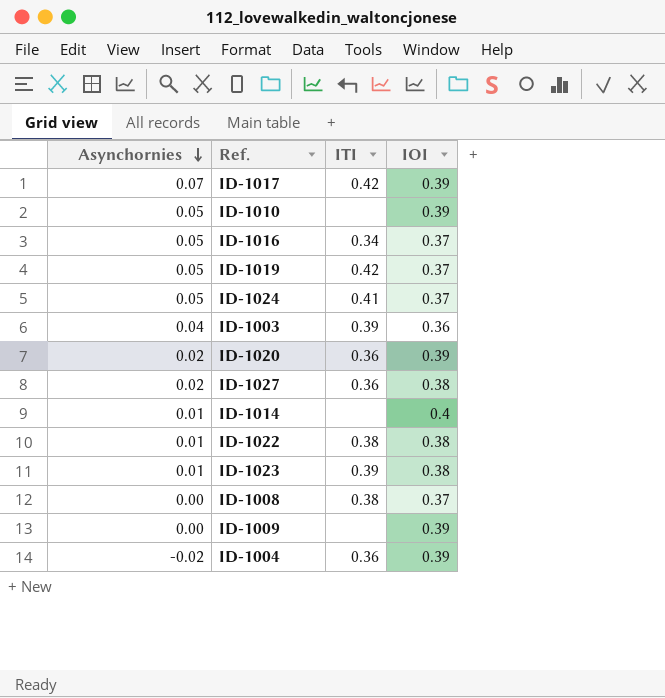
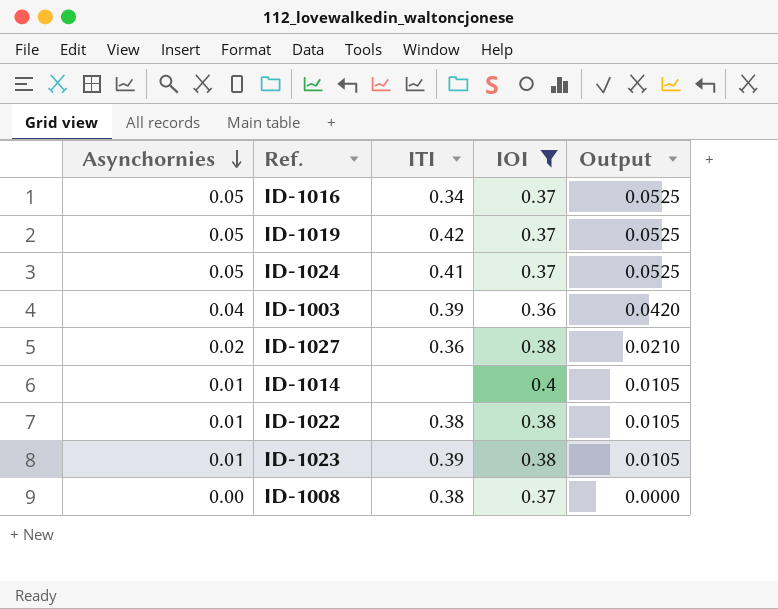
filter: none -> IOI != 0.39
column Output | formula: none -> [Asynchornies] * 1.05

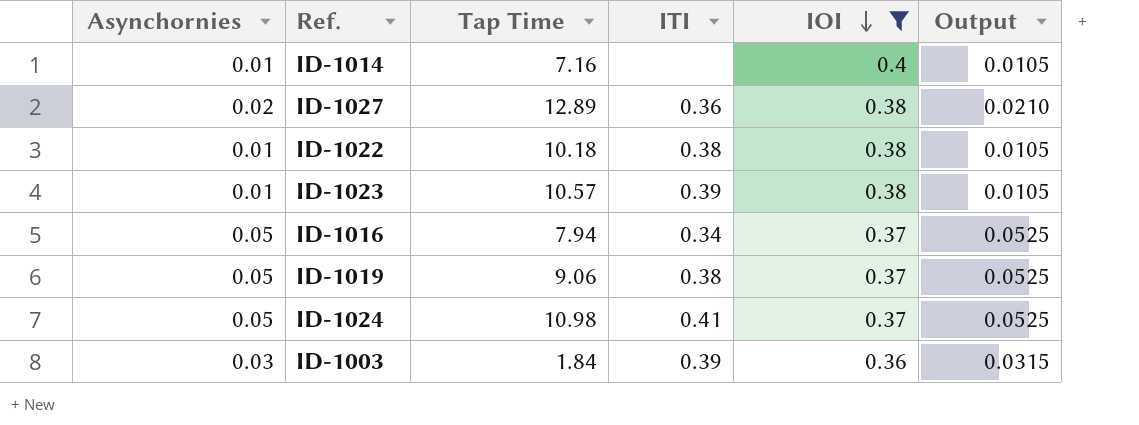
row order: Asynchornies descending -> IOI descending
column Tap Time | position: none -> 3
row ID-1008: 0.00 | 0.38 | 0.37 | 0.0000 -> none
ID-1019 | ITI: 0.42 -> 0.38
ID-1003 | Asynchornies: 0.04 -> 0.03
ID-1003 | Output: 0.0420 -> 0.0315

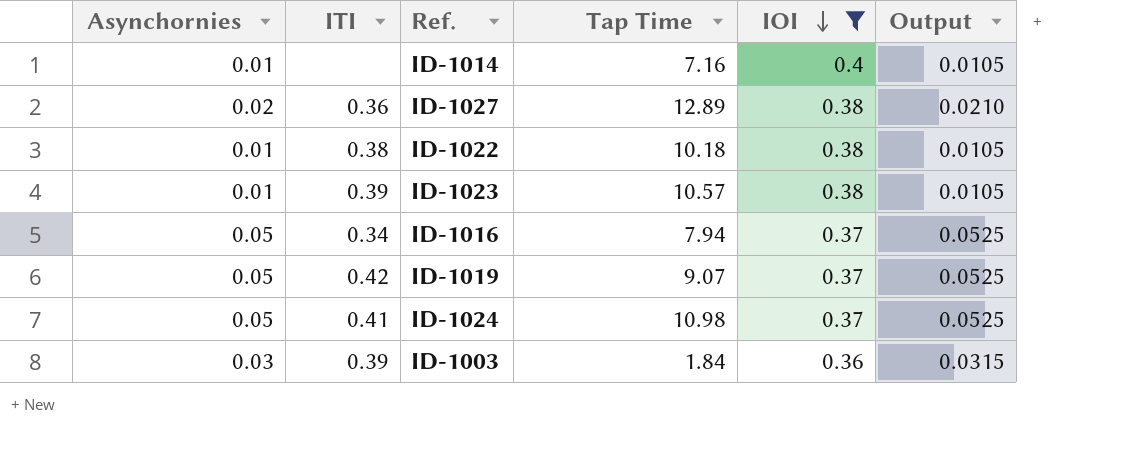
column ITI | position: 4 -> 2
ID-1019 | ITI: 0.38 -> 0.42
ID-1019 | Tap Time: 9.06 -> 9.07

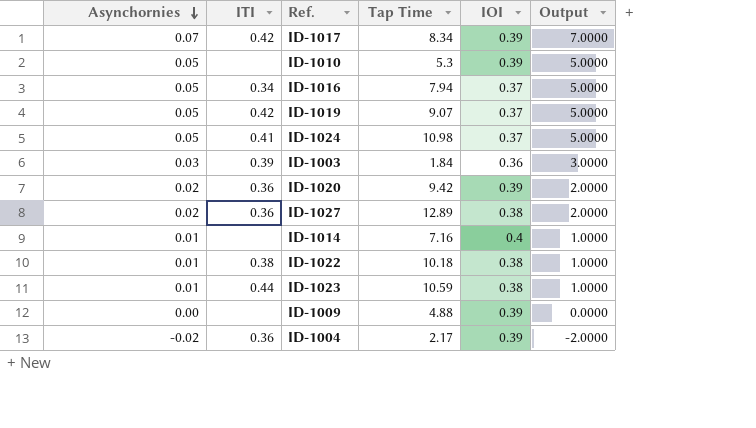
filter: IOI != 0.39 -> none
row order: IOI descending -> Asynchornies descending
column Output | formula: [Asynchornies] * 1.05 -> [Asynchornies] * 100
ID-1023 | ITI: 0.39 -> 0.44
ID-1023 | Tap Time: 10.57 -> 10.59

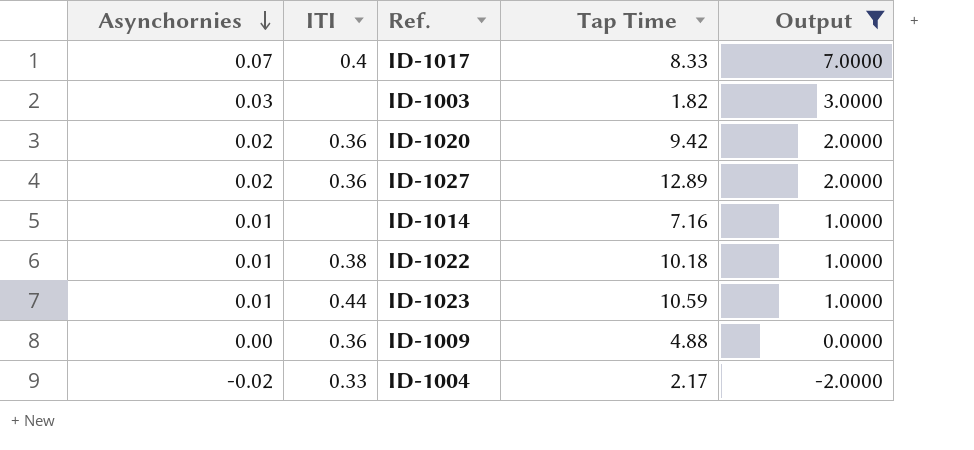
filter: none -> Output != 5.0000
column IOI | position: 5 -> none
ID-1017 | ITI: 0.42 -> 0.4
ID-1017 | Tap Time: 8.34 -> 8.33
ID-1003 | ITI: 0.39 -> none
ID-1003 | Tap Time: 1.84 -> 1.82
ID-1009 | ITI: none -> 0.36
ID-1004 | ITI: 0.36 -> 0.33

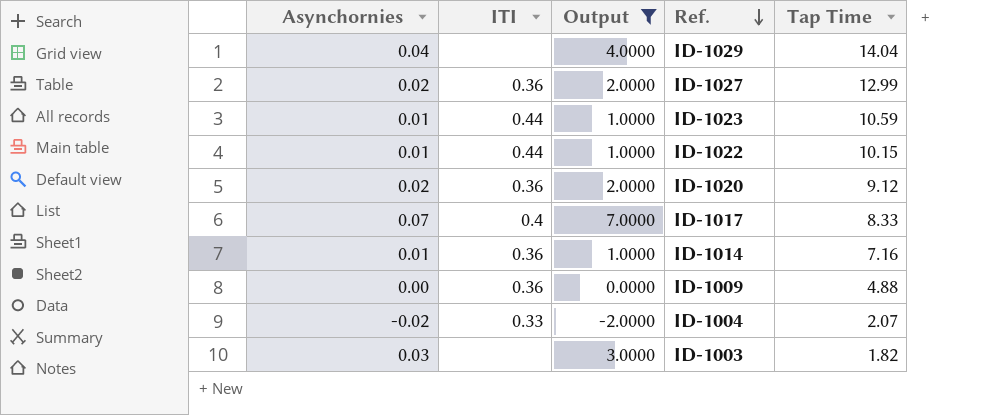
row order: Asynchornies descending -> Ref. descending
column Output | position: 5 -> 3
row ID-1029: none -> 0.04 | none | 4.0000 | 14.04
ID-1027 | Tap Time: 12.89 -> 12.99
ID-1022 | ITI: 0.38 -> 0.44
ID-1022 | Tap Time: 10.18 -> 10.15
ID-1020 | Tap Time: 9.42 -> 9.12
ID-1014 | ITI: none -> 0.36
ID-1004 | Tap Time: 2.17 -> 2.07

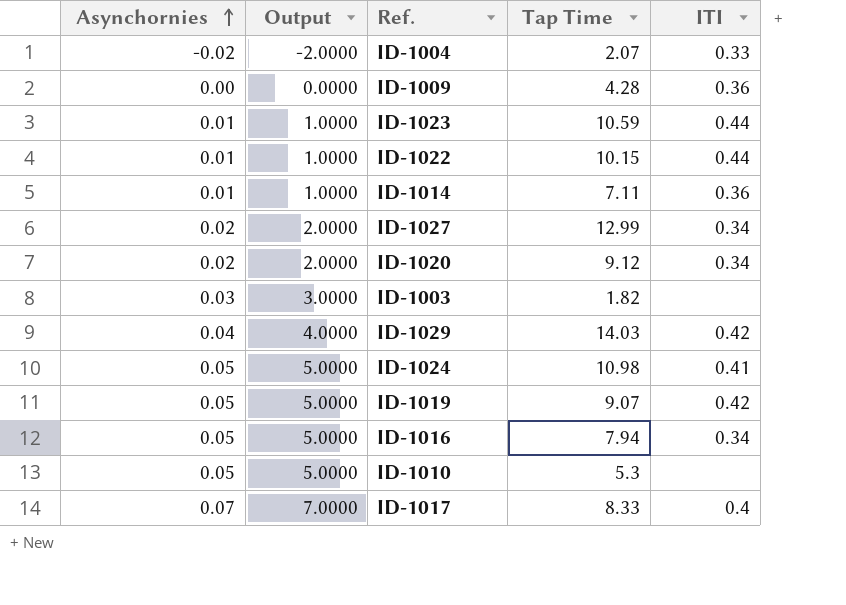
filter: Output != 5.0000 -> none
row order: Ref. descending -> Asynchornies ascending
column ITI | position: 2 -> 5
ID-1009 | Tap Time: 4.88 -> 4.28
ID-1014 | Tap Time: 7.16 -> 7.11
ID-1027 | ITI: 0.36 -> 0.34
ID-1020 | ITI: 0.36 -> 0.34
ID-1029 | Tap Time: 14.04 -> 14.03
ID-1029 | ITI: none -> 0.42

